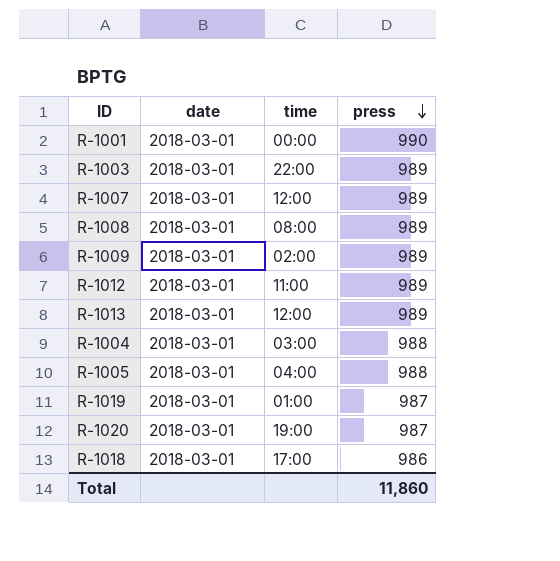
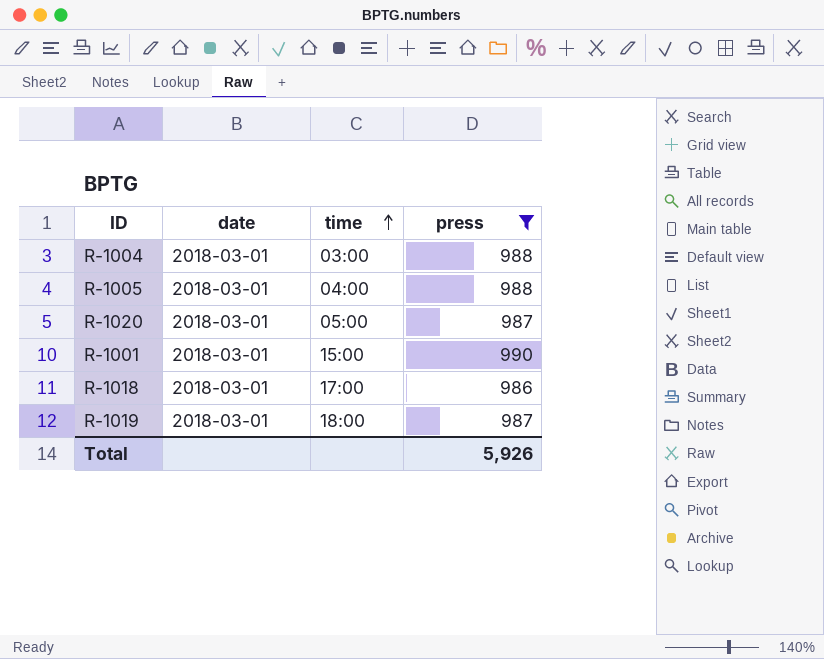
filter: none -> press != 989
row order: press descending -> time ascending
R-1020 | time: 19:00 -> 05:00
R-1001 | time: 00:00 -> 15:00
R-1019 | time: 01:00 -> 18:00
Total | press: 11,860 -> 5,926

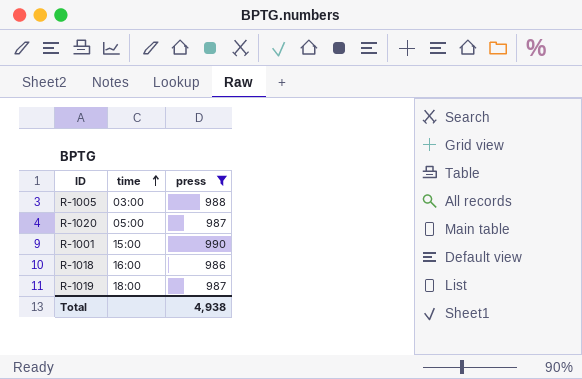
column date | position: 2 -> none
row R-1004: 2018-03-01 | 03:00 | 988 -> none
R-1005 | time: 04:00 -> 03:00
R-1018 | time: 17:00 -> 16:00
Total | press: 5,926 -> 4,938

